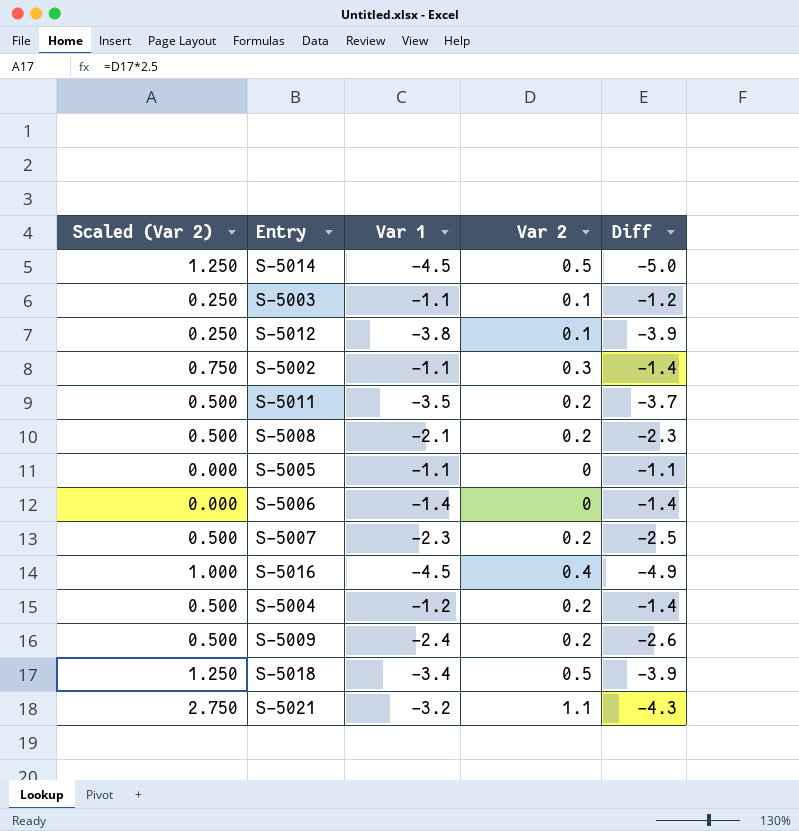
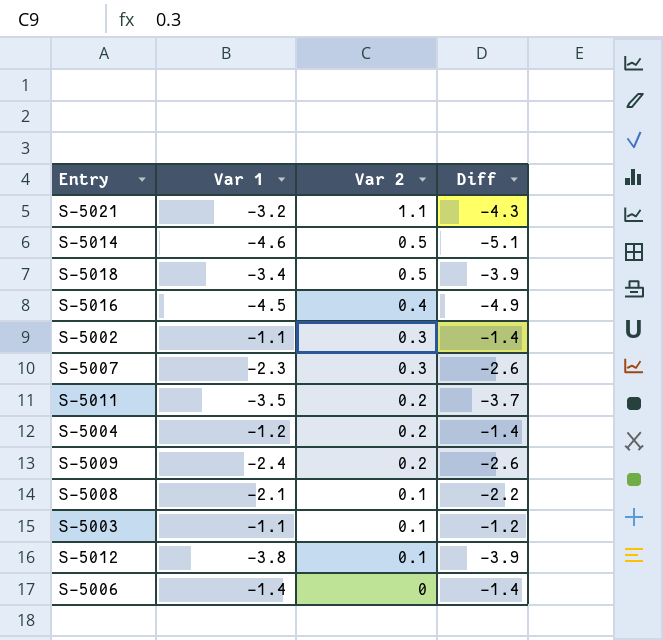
row order: none -> Var 2 descending
column Scaled (Var 2) | formula: [Var 2] * 2.5 -> none
row S-5005: 0.000 | -1.1 | 0 | -1.1 -> none
S-5014 | Var 1: -4.5 -> -4.6
S-5014 | Diff: -5.0 -> -5.1
S-5007 | Var 2: 0.2 -> 0.3
S-5007 | Diff: -2.5 -> -2.6
S-5008 | Var 2: 0.2 -> 0.1
S-5008 | Diff: -2.3 -> -2.2

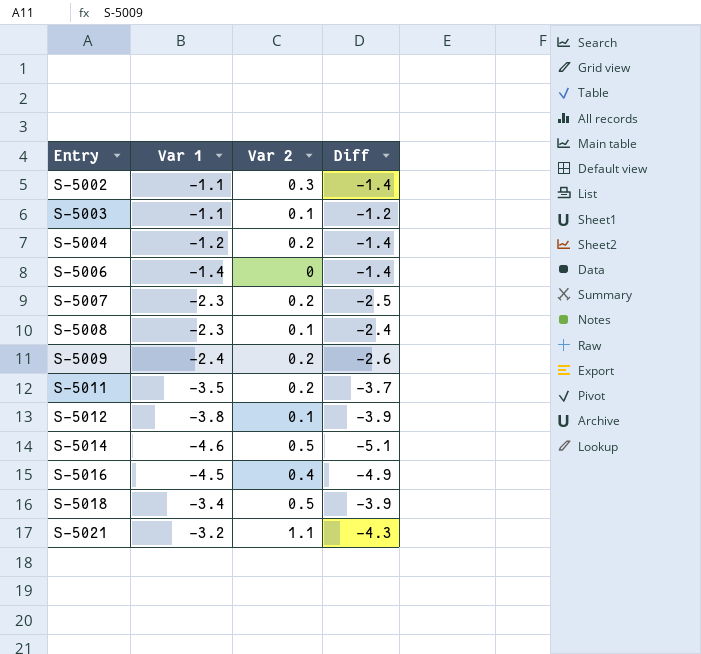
row order: Var 2 descending -> Entry ascending
S-5007 | Var 2: 0.3 -> 0.2
S-5007 | Diff: -2.6 -> -2.5
S-5008 | Var 1: -2.1 -> -2.3
S-5008 | Diff: -2.2 -> -2.4

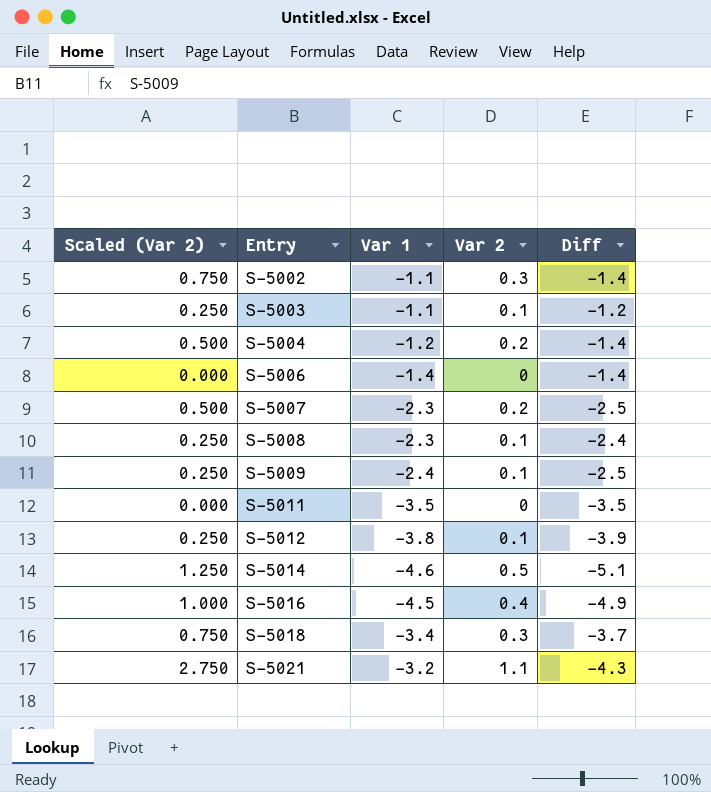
column Scaled (Var 2) | formula: none -> [Var 2] * 2.5
S-5009 | Var 2: 0.2 -> 0.1
S-5009 | Diff: -2.6 -> -2.5
S-5011 | Var 2: 0.2 -> 0
S-5011 | Diff: -3.7 -> -3.5
S-5018 | Var 2: 0.5 -> 0.3
S-5018 | Diff: -3.9 -> -3.7

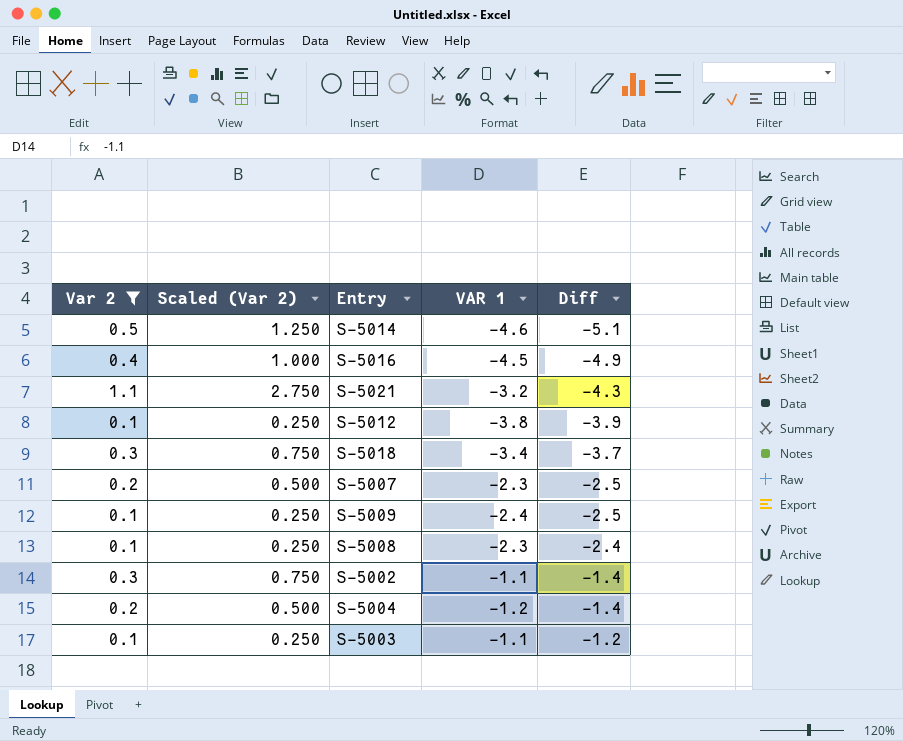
filter: none -> Var 2 != 0
row order: Entry ascending -> Diff ascending
column Var 2 | position: 4 -> 1
column name: Var 1 -> VAR 1

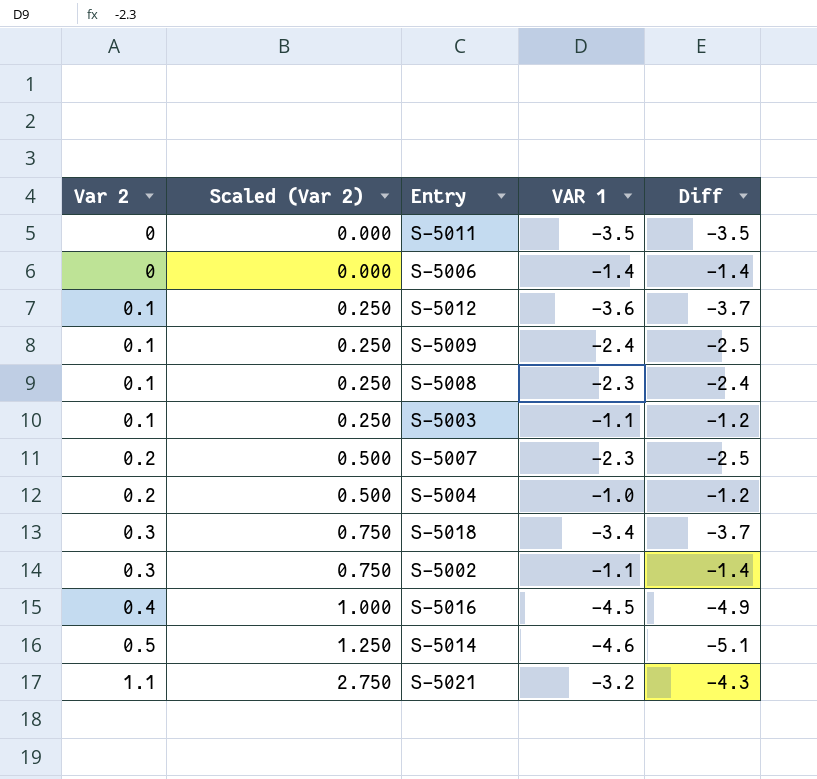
filter: Var 2 != 0 -> none
row order: Diff ascending -> Var 2 ascending
S-5012 | VAR 1: -3.8 -> -3.6
S-5012 | Diff: -3.9 -> -3.7
S-5004 | VAR 1: -1.2 -> -1.0
S-5004 | Diff: -1.4 -> -1.2

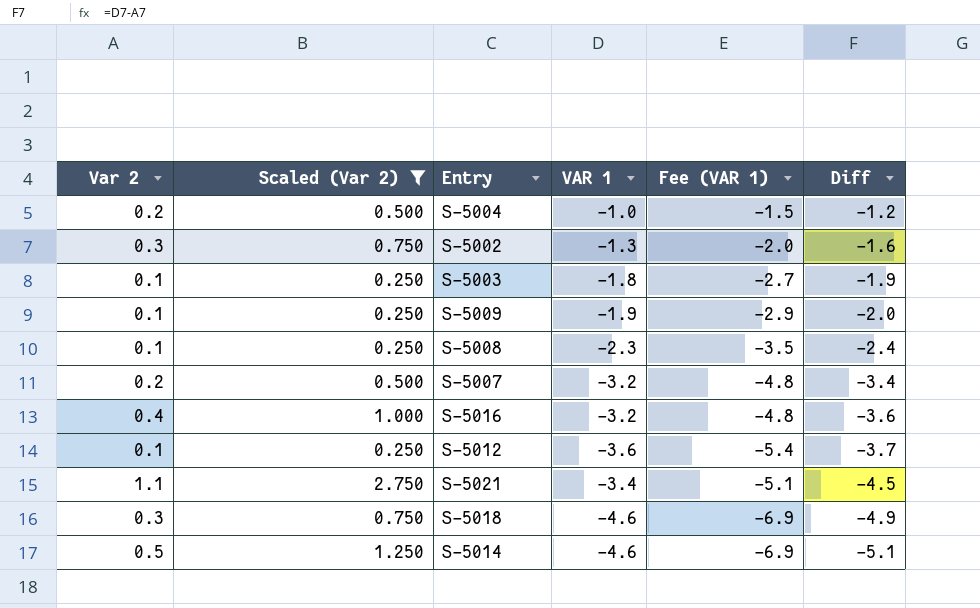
filter: none -> Scaled (Var 2) != 0.000
row order: Var 2 ascending -> Diff descending
column Fee (VAR 1) | formula: none -> [VAR 1] * 1.5
S-5002 | VAR 1: -1.1 -> -1.3
S-5002 | Diff: -1.4 -> -1.6
S-5003 | VAR 1: -1.1 -> -1.8
S-5003 | Diff: -1.2 -> -1.9
S-5009 | VAR 1: -2.4 -> -1.9
S-5009 | Diff: -2.5 -> -2.0
S-5007 | VAR 1: -2.3 -> -3.2
S-5007 | Diff: -2.5 -> -3.4
S-5016 | VAR 1: -4.5 -> -3.2
S-5016 | Diff: -4.9 -> -3.6
S-5021 | VAR 1: -3.2 -> -3.4
S-5021 | Diff: -4.3 -> -4.5
S-5018 | VAR 1: -3.4 -> -4.6
S-5018 | Diff: -3.7 -> -4.9

